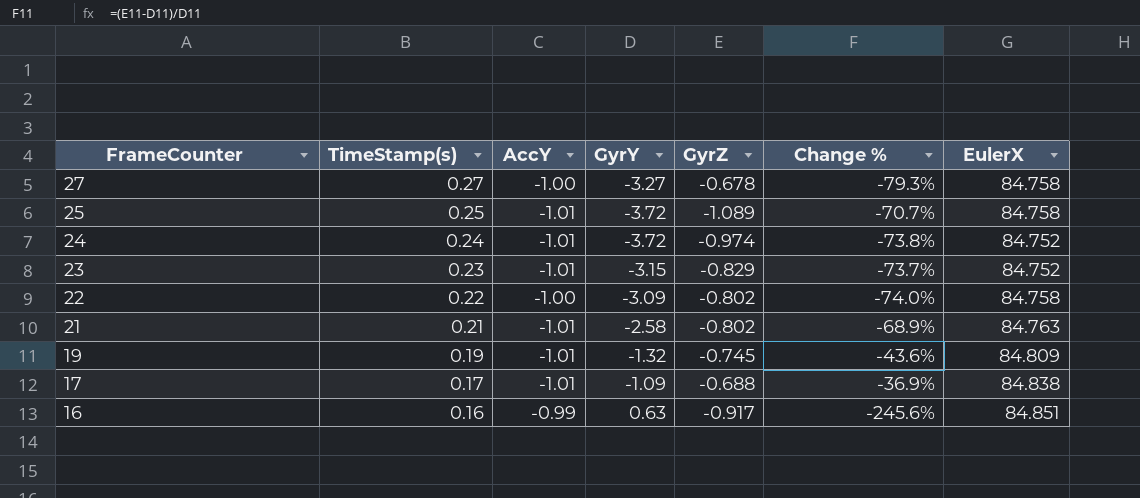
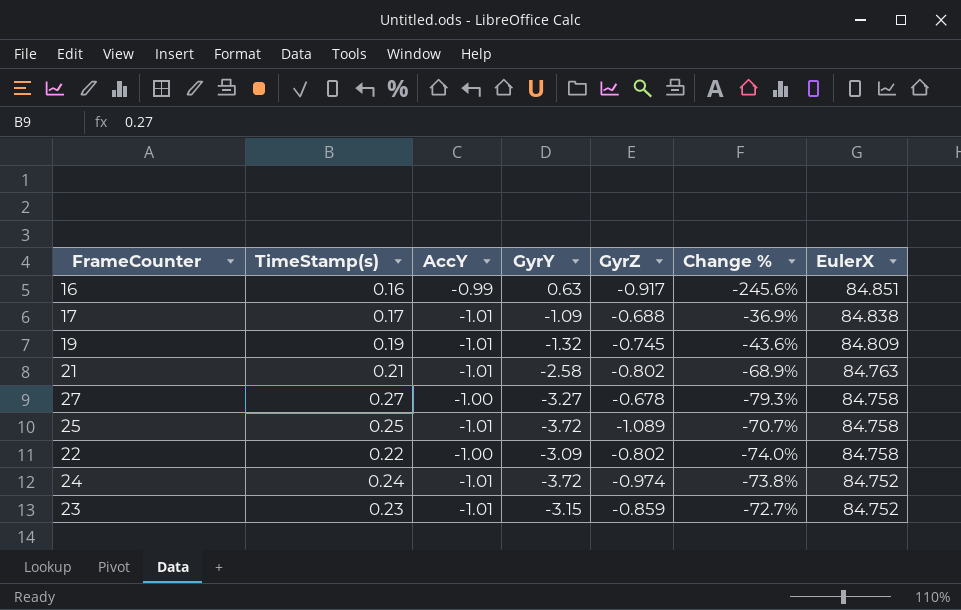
row order: FrameCounter descending -> EulerX descending
23 | GyrZ: -0.829 -> -0.859
23 | Change %: -73.7% -> -72.7%

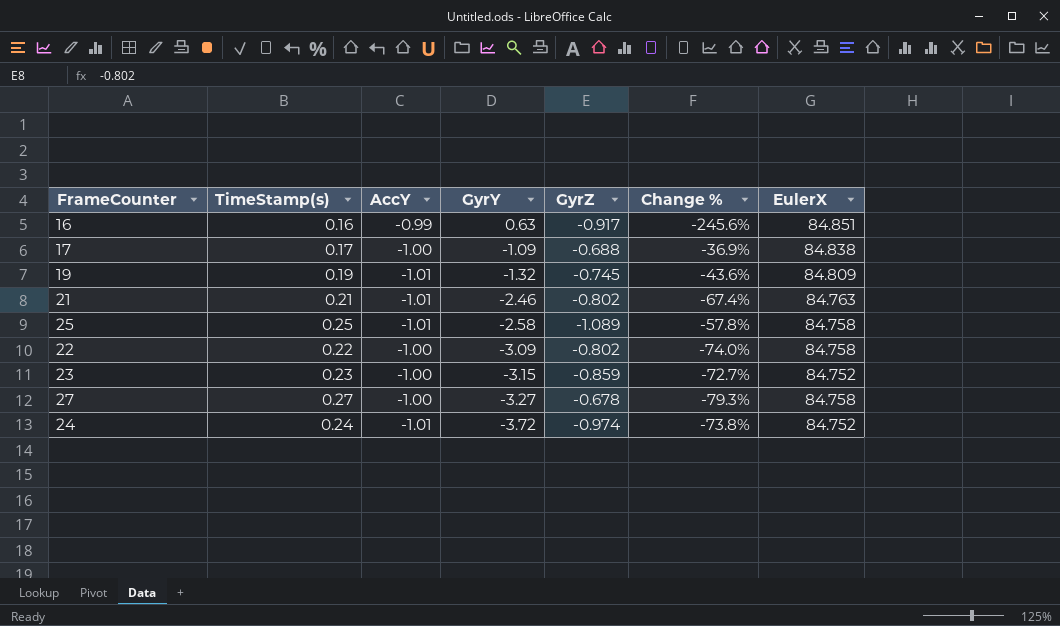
row order: EulerX descending -> GyrY descending
17 | AccY: -1.01 -> -1.00
21 | GyrY: -2.58 -> -2.46
21 | Change %: -68.9% -> -67.4%
25 | GyrY: -3.72 -> -2.58
25 | Change %: -70.7% -> -57.8%
23 | AccY: -1.01 -> -1.00

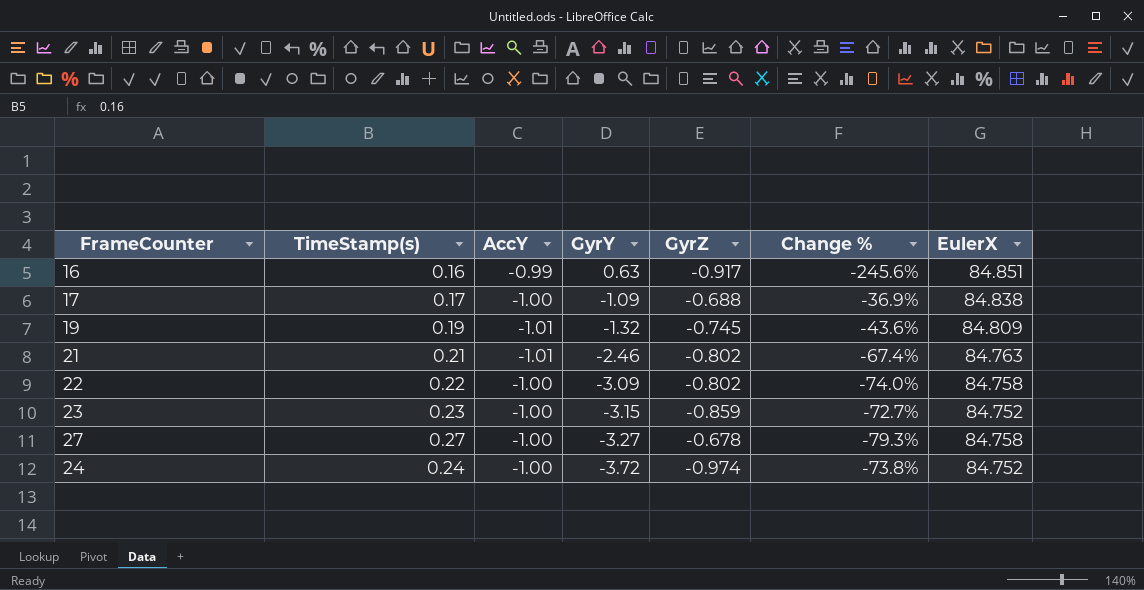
row 25: 0.25 | -1.01 | -2.58 | -1.089 | -57.8% | 84.758 -> none
24 | AccY: -1.01 -> -1.00

